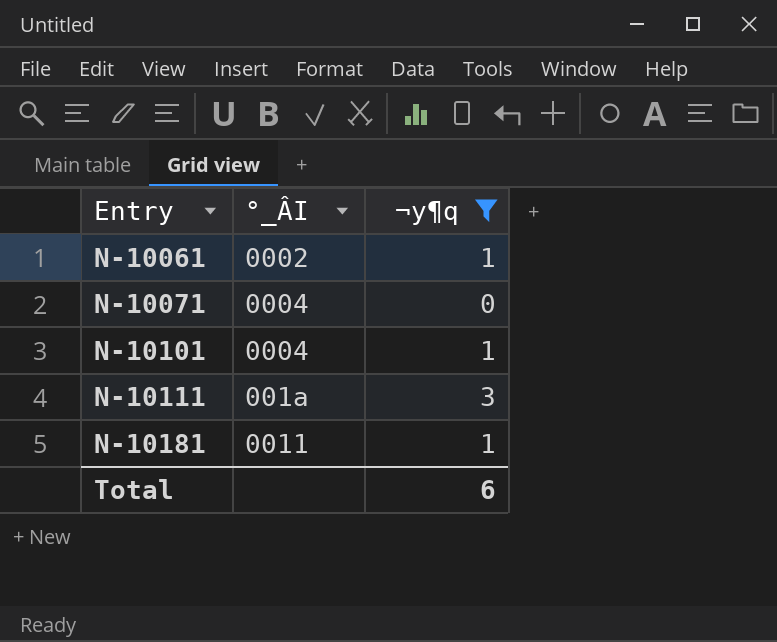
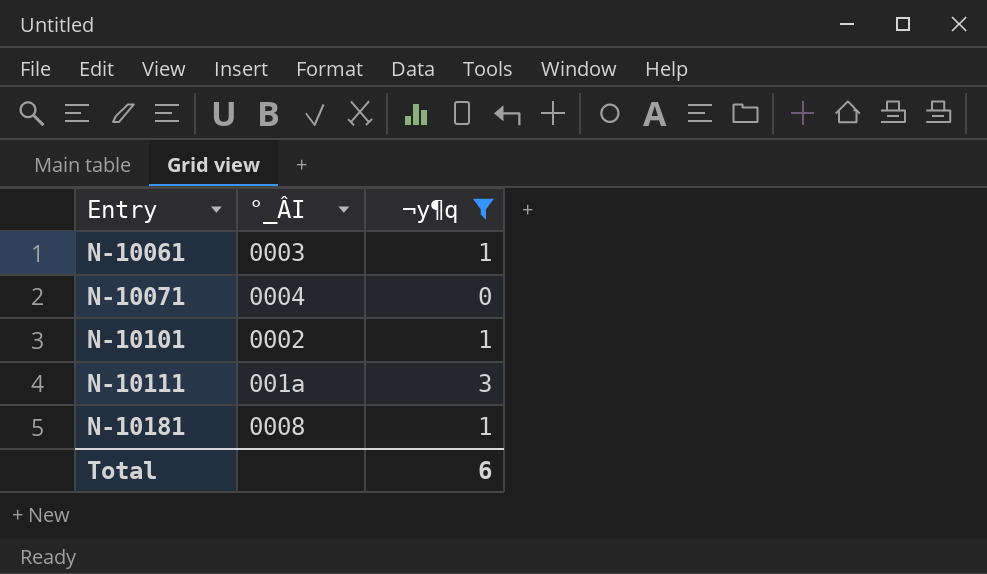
N-10061 | °_ÂI: 0002 -> 0003
N-10101 | °_ÂI: 0004 -> 0002
N-10181 | °_ÂI: 0011 -> 0008

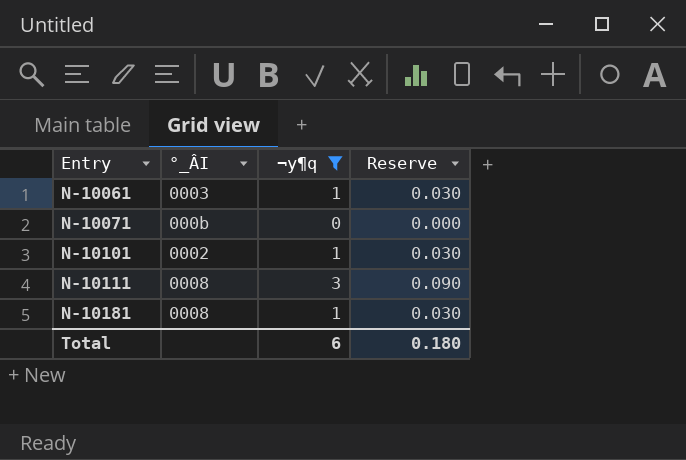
column Reserve | formula: none -> [¬y¶q] * 0.03
N-10071 | °_ÂI: 0004 -> 000b
N-10111 | °_ÂI: 001a -> 0008

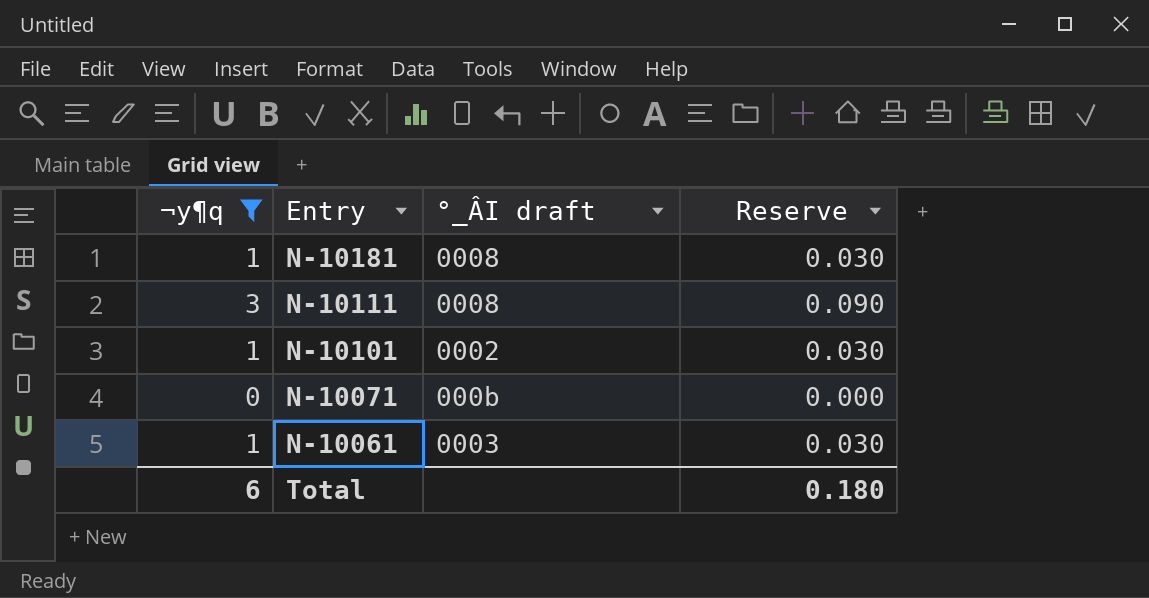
row order: Entry ascending -> Entry descending
column ¬y¶q | position: 3 -> 1
column name: °_ÂI -> °_ÂI draft

